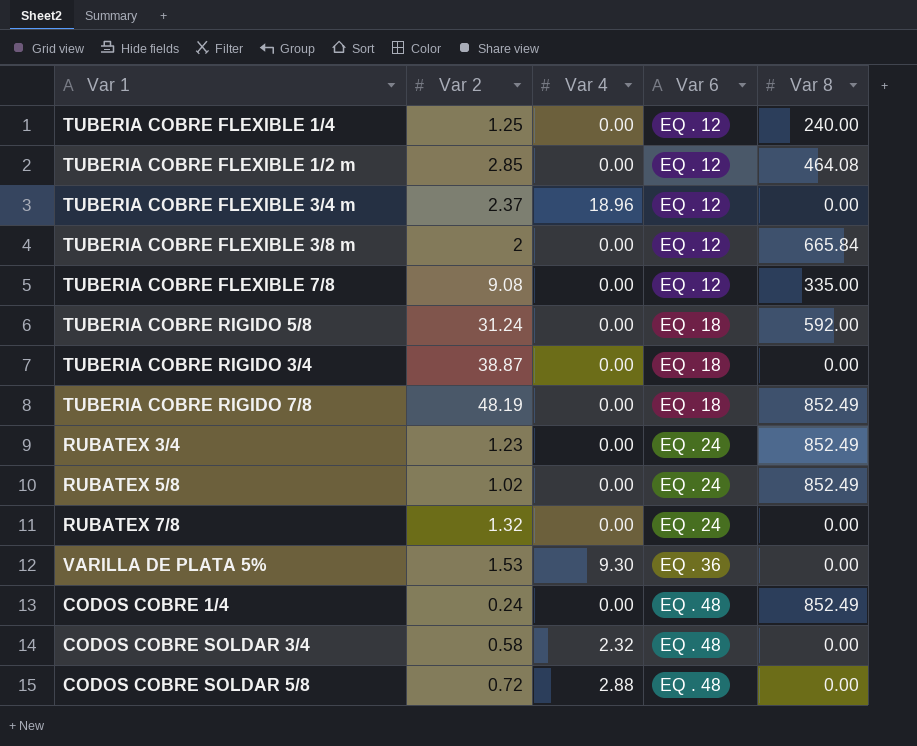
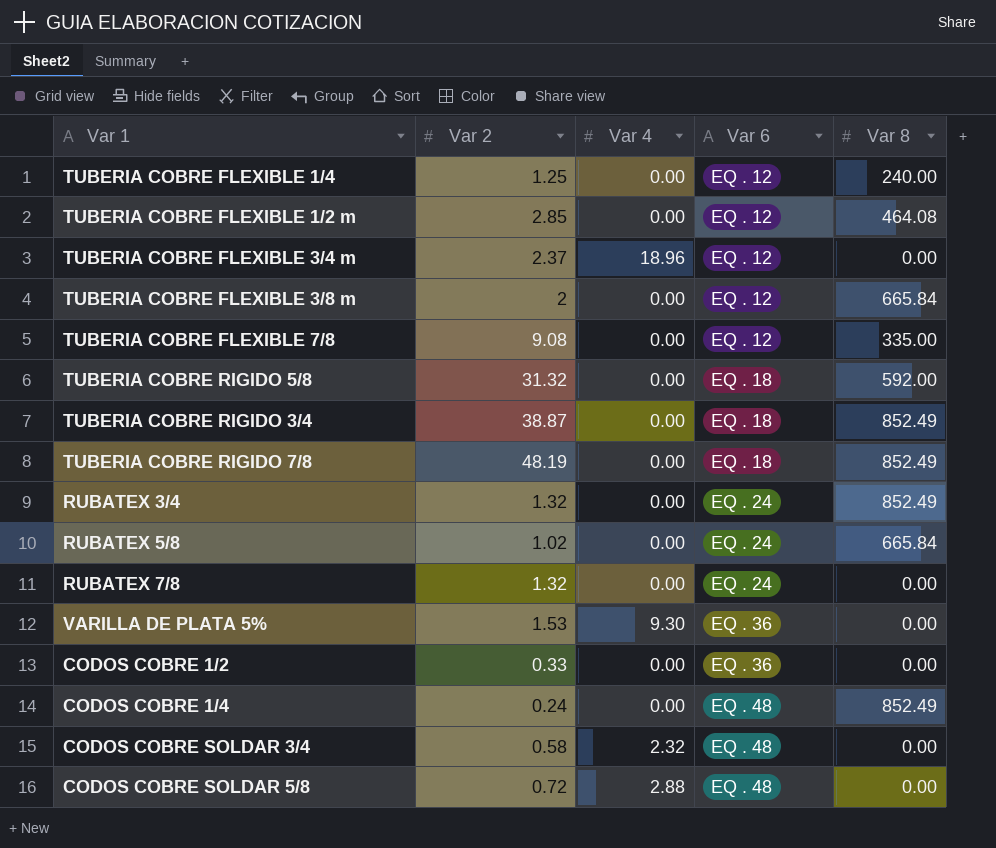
TUBERIA COBRE RIGIDO 5/8 | Var 2: 31.24 -> 31.32
TUBERIA COBRE RIGIDO 3/4 | Var 8: 0.00 -> 852.49
RUBATEX 3/4 | Var 2: 1.23 -> 1.32
RUBATEX 5/8 | Var 8: 852.49 -> 665.84
row CODOS COBRE 1/2: none -> 0.33 | 0.00 | EQ . 36 | 0.00

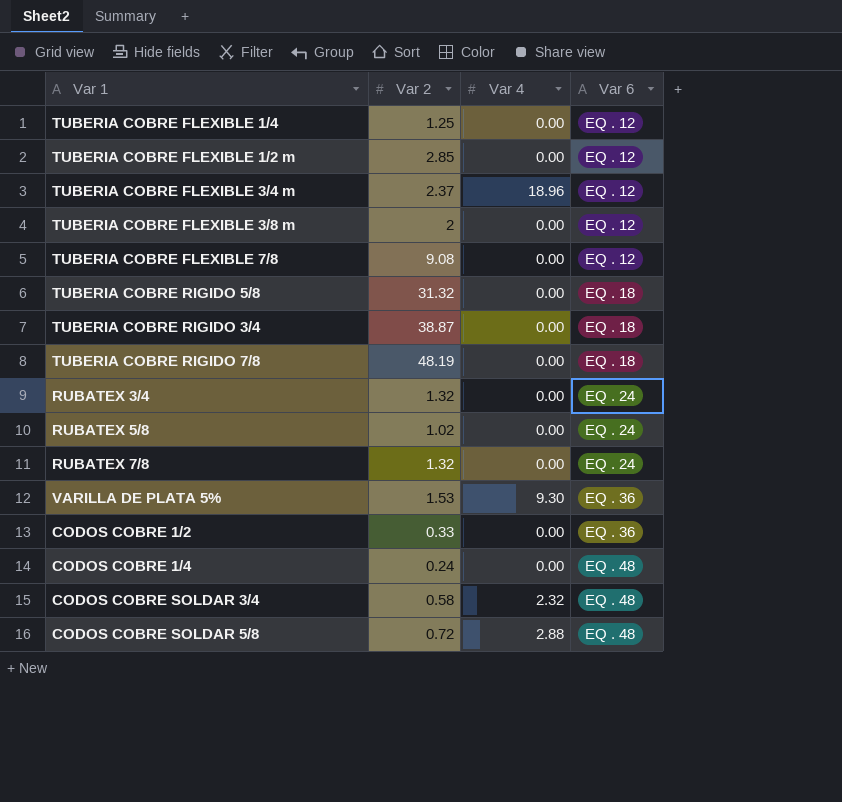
column Var 8 | position: 5 -> none

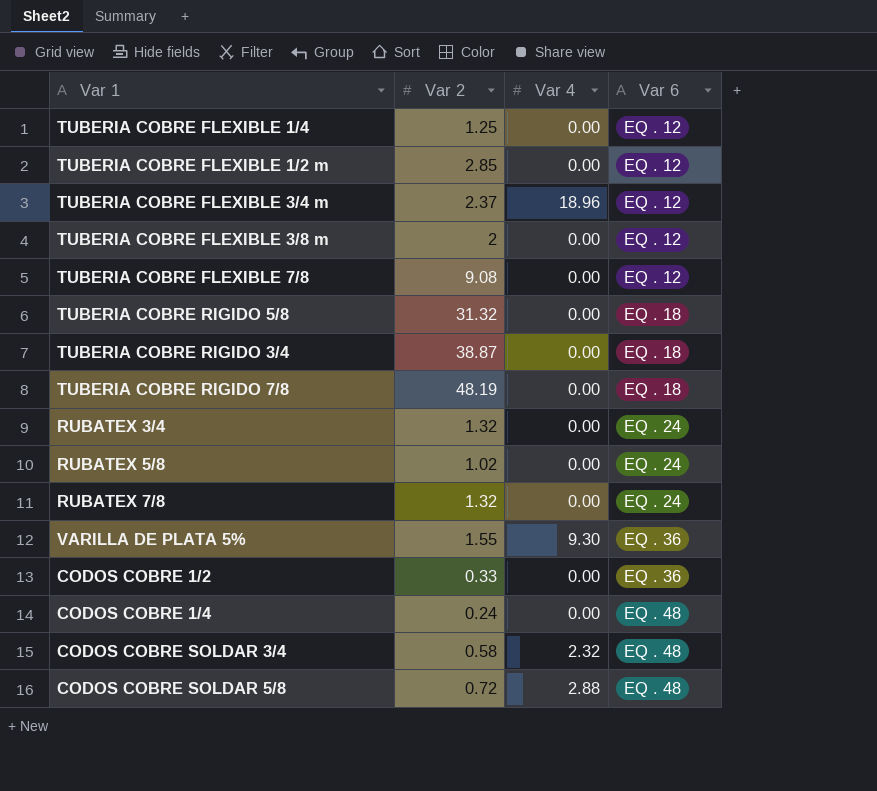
VARILLA DE PLATA 5% | Var 2: 1.53 -> 1.55

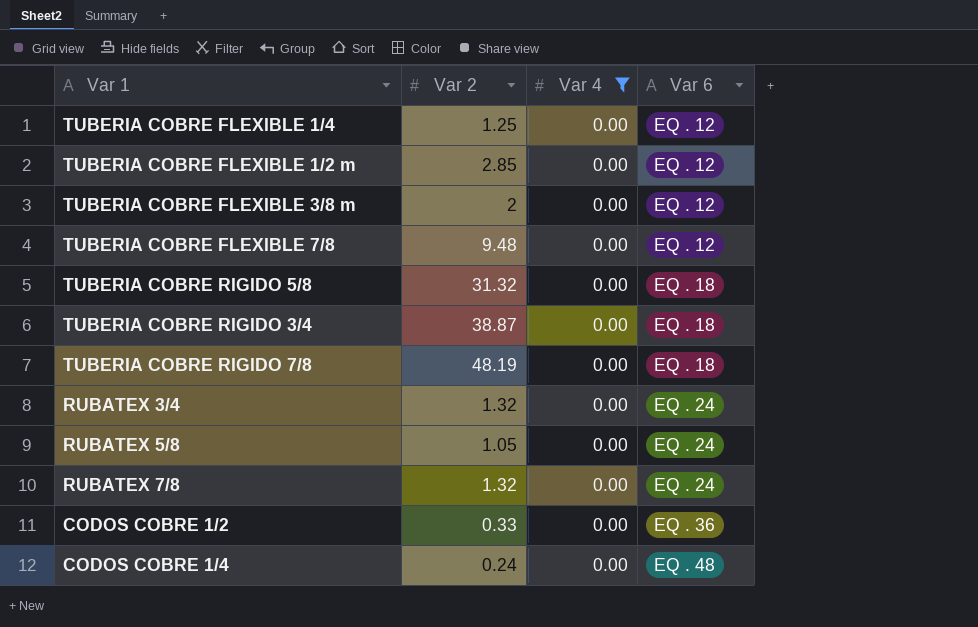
filter: none -> Var 4 = 0.00
TUBERIA COBRE FLEXIBLE 7/8 | Var 2: 9.08 -> 9.48
RUBATEX 5/8 | Var 2: 1.02 -> 1.05

